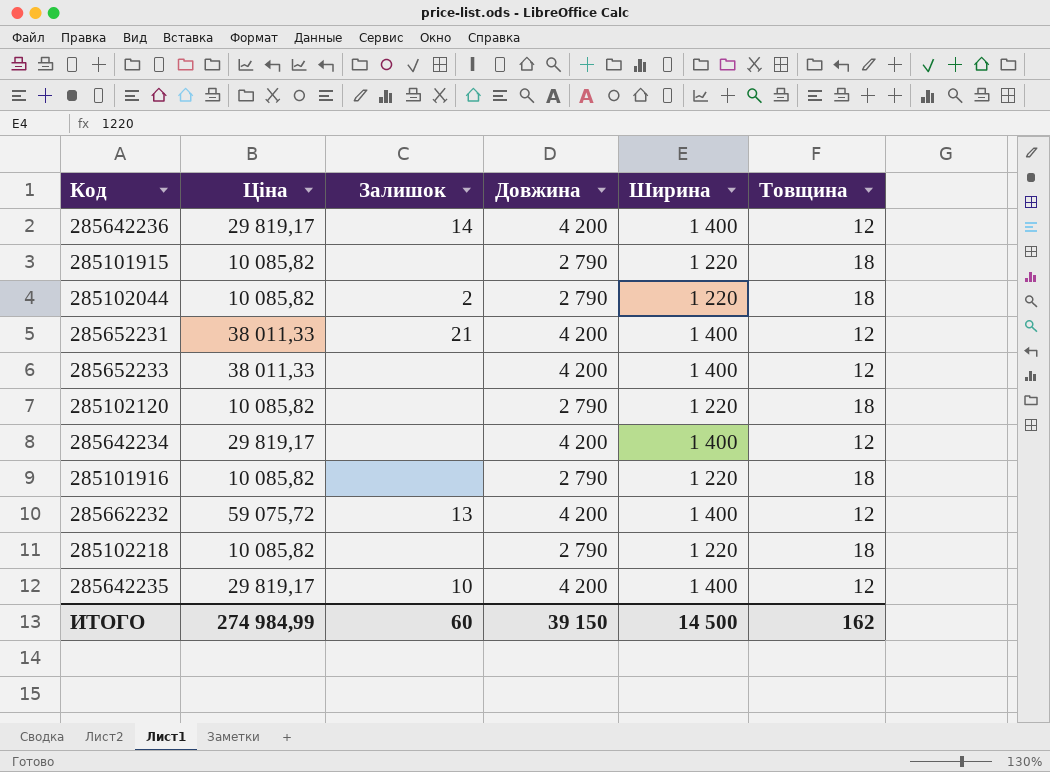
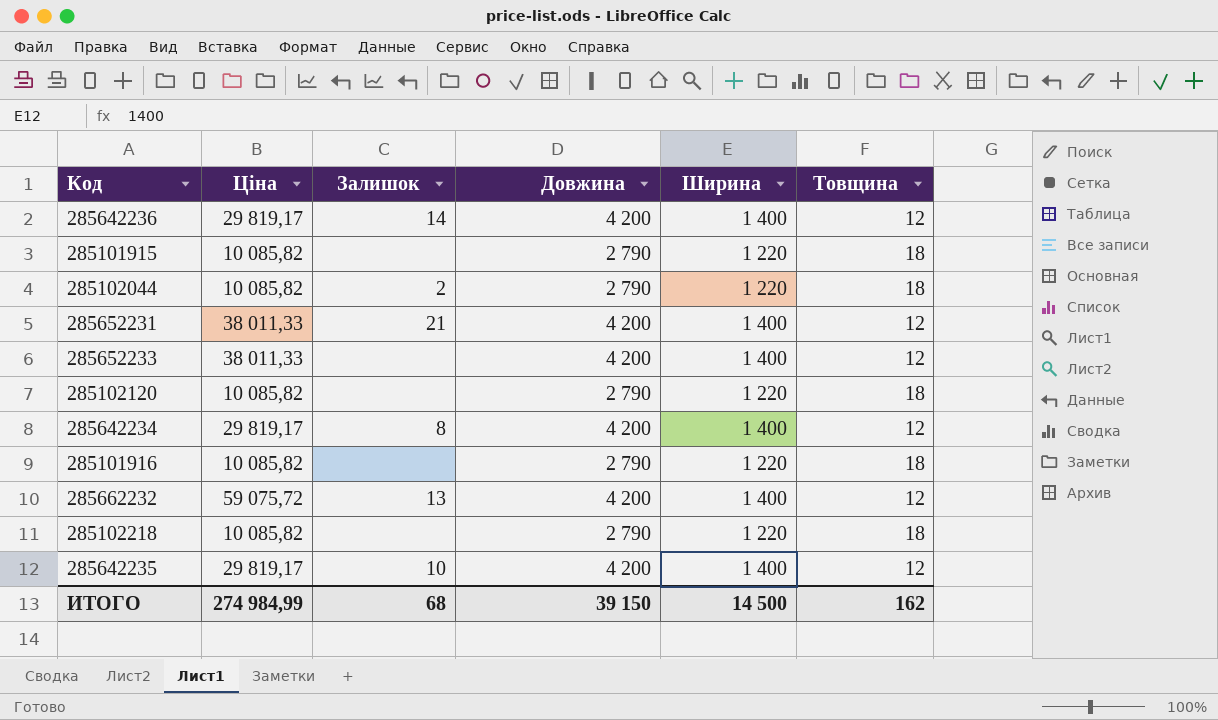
285642234 | Залишок: none -> 8
ИТОГО | Залишок: 60 -> 68

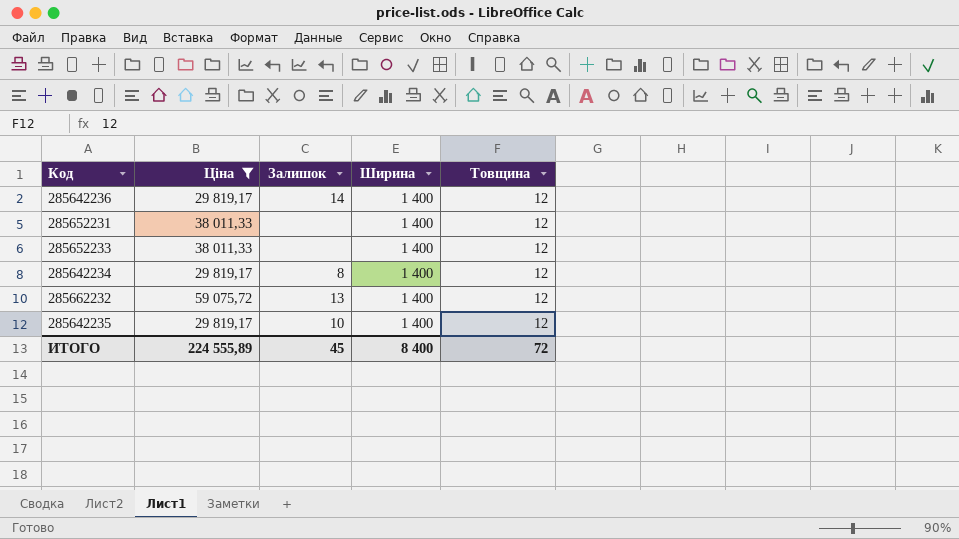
filter: none -> Ціна != 10 085,82
column Довжина | position: 4 -> none
285652231 | Залишок: 21 -> none
ИТОГО | Ціна: 274 984,99 -> 224 555,89
ИТОГО | Залишок: 68 -> 45
ИТОГО | Ширина: 14 500 -> 8 400
ИТОГО | Товщина: 162 -> 72

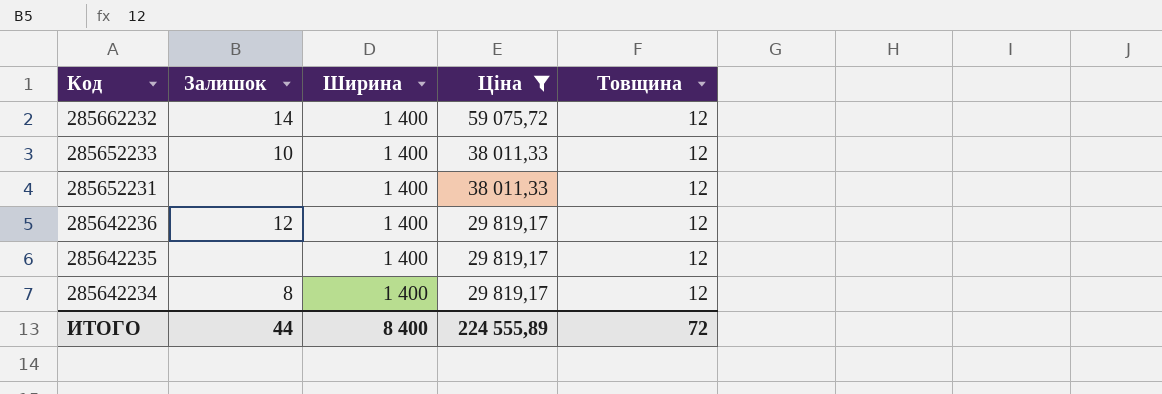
row order: none -> Код descending
column Ціна | position: 2 -> 4
285662232 | Залишок: 13 -> 14
285652233 | Залишок: none -> 10
285642236 | Залишок: 14 -> 12
285642235 | Залишок: 10 -> none
ИТОГО | Залишок: 45 -> 44

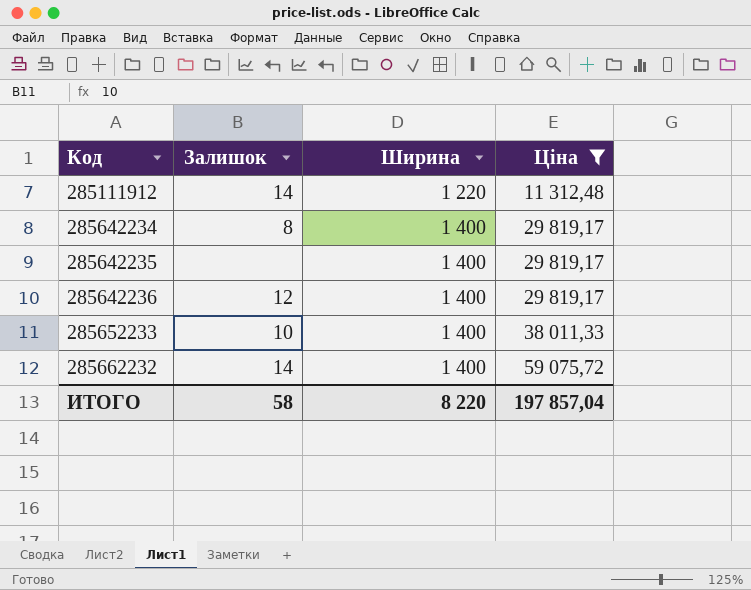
row order: Код descending -> Код ascending
column Товщина | position: 5 -> none
row 285652231: none | 1 400 | 38 011,33 | 12 -> none
row 285111912: none -> 14 | 1 220 | 11 312,48
ИТОГО | Залишок: 44 -> 58
ИТОГО | Ширина: 8 400 -> 8 220
ИТОГО | Ціна: 224 555,89 -> 197 857,04

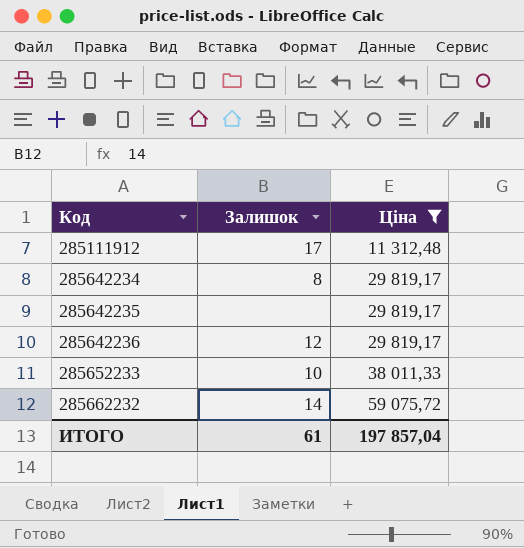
column Ширина | position: 3 -> none
285111912 | Залишок: 14 -> 17
ИТОГО | Залишок: 58 -> 61

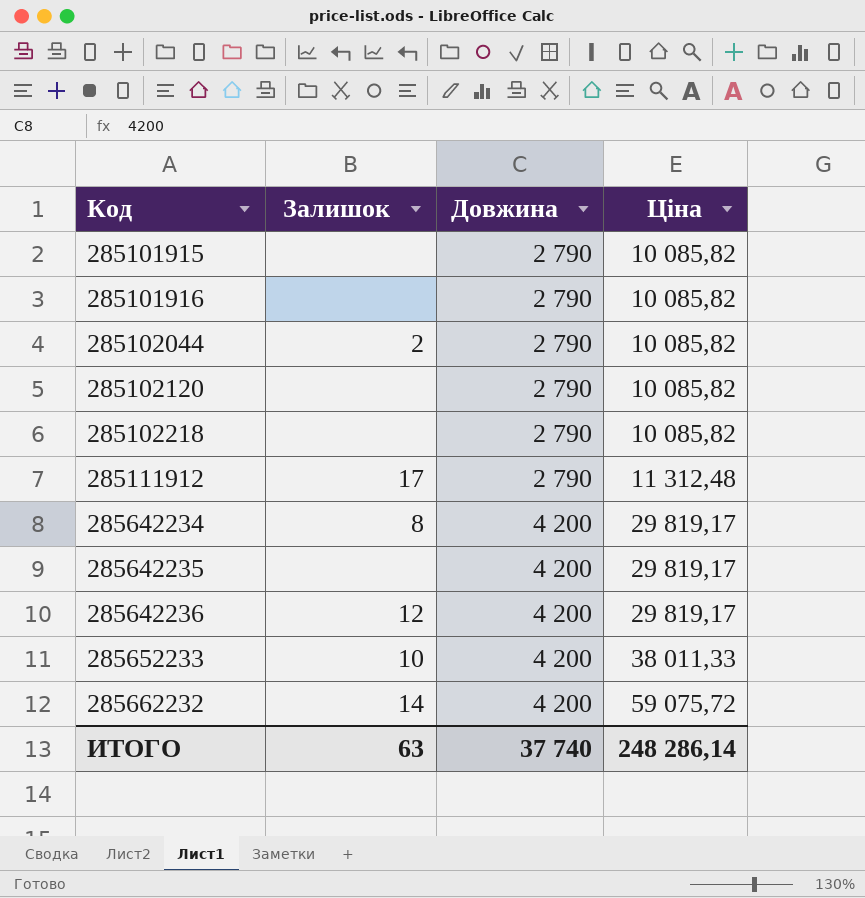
filter: Ціна != 10 085,82 -> none
column Довжина | position: none -> 3
ИТОГО | Залишок: 61 -> 63
ИТОГО | Ціна: 197 857,04 -> 248 286,14

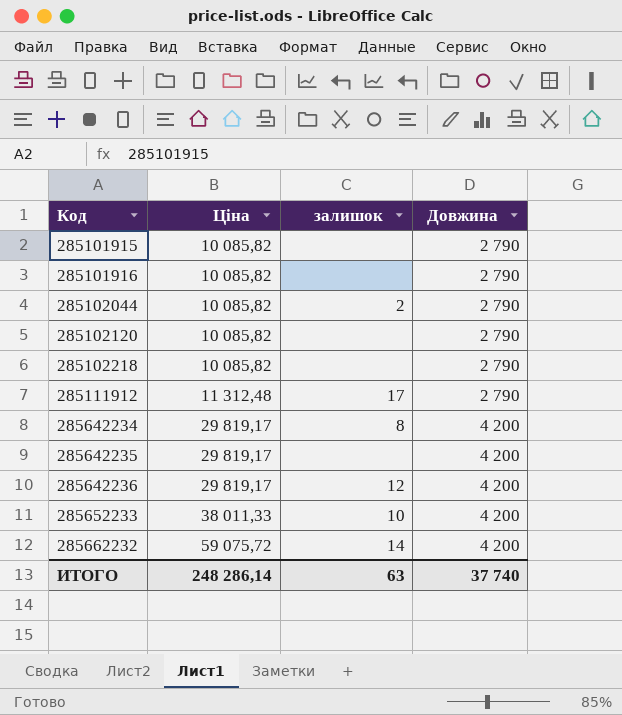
column Ціна | position: 4 -> 2
column name: Залишок -> залишок

